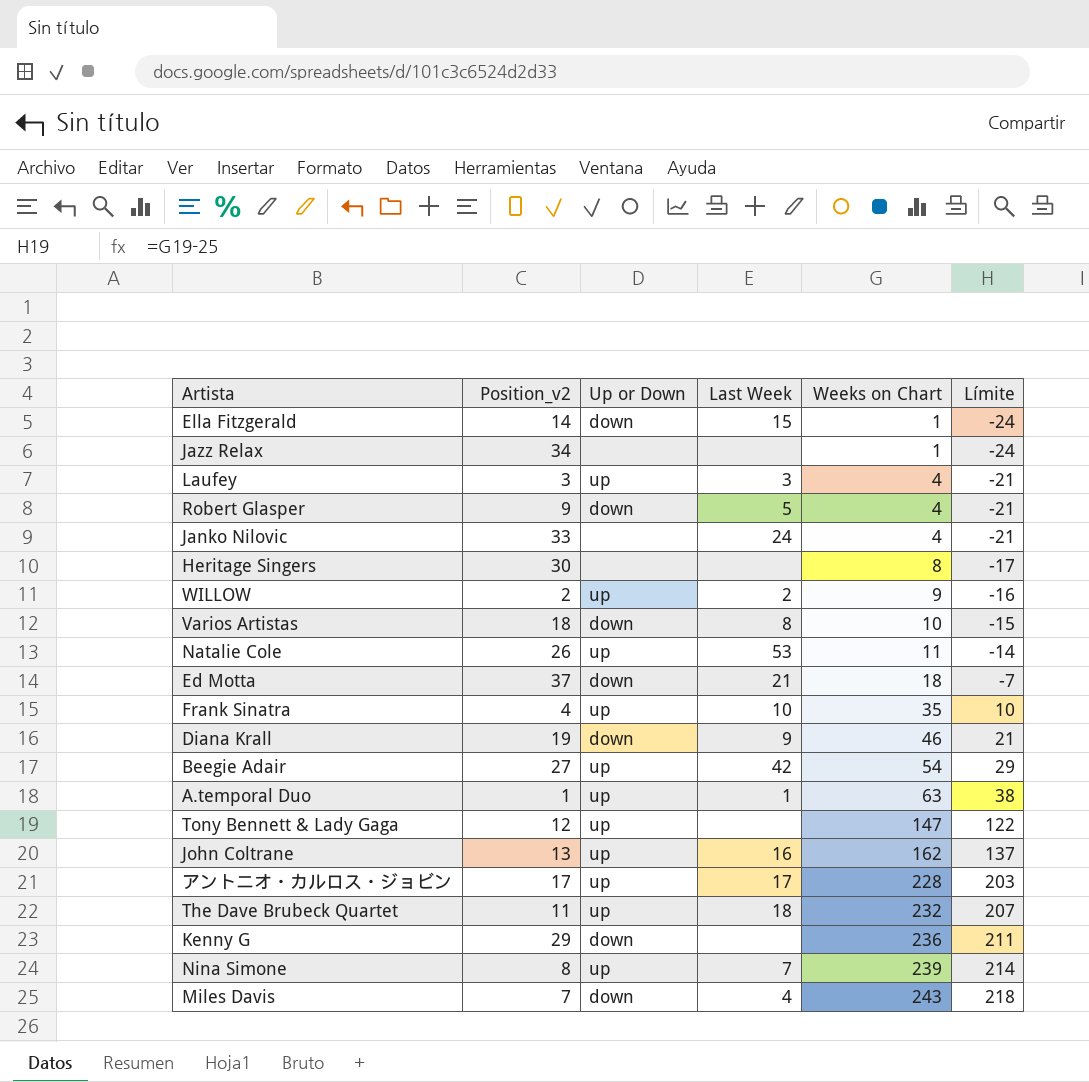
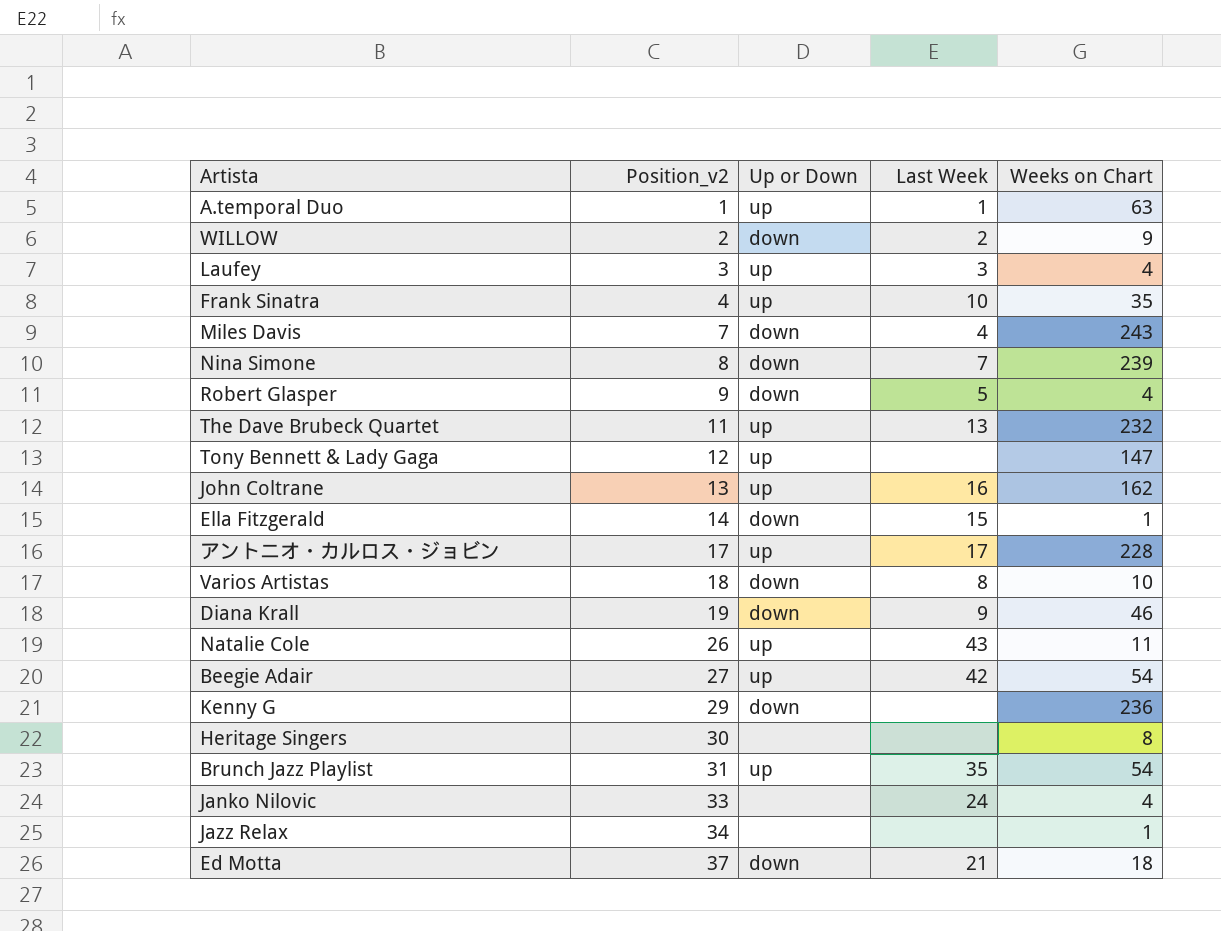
row order: Weeks on Chart ascending -> Position_v2 ascending
column Límite | formula: [Weeks on Chart] - 25 -> none
WILLOW | Up or Down: up -> down
Nina Simone | Up or Down: up -> down
The Dave Brubeck Quartet | Last Week: 18 -> 13
Natalie Cole | Last Week: 53 -> 43
row Brunch Jazz Playlist: none -> 31 | up | 35 | 54

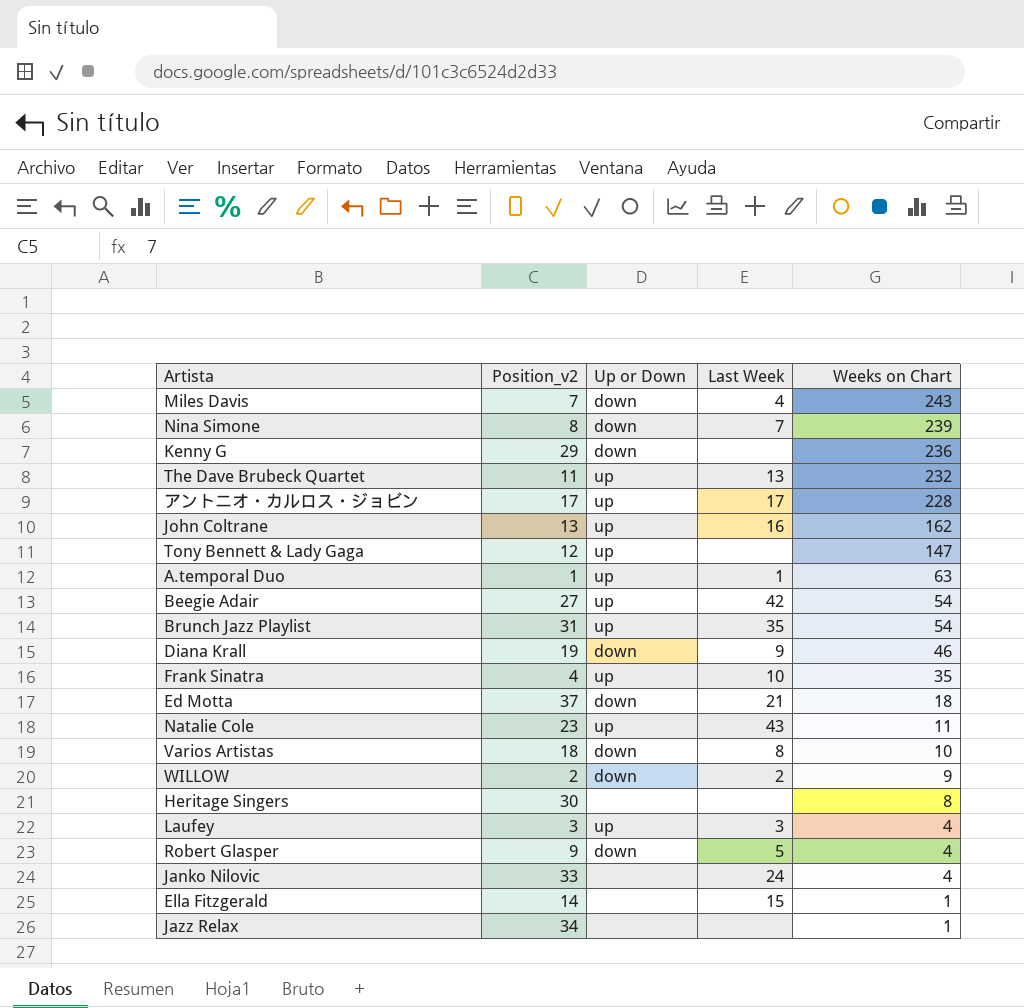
row order: Position_v2 ascending -> Weeks on Chart descending
Natalie Cole | Position_v2: 26 -> 23
Ella Fitzgerald | Up or Down: down -> none

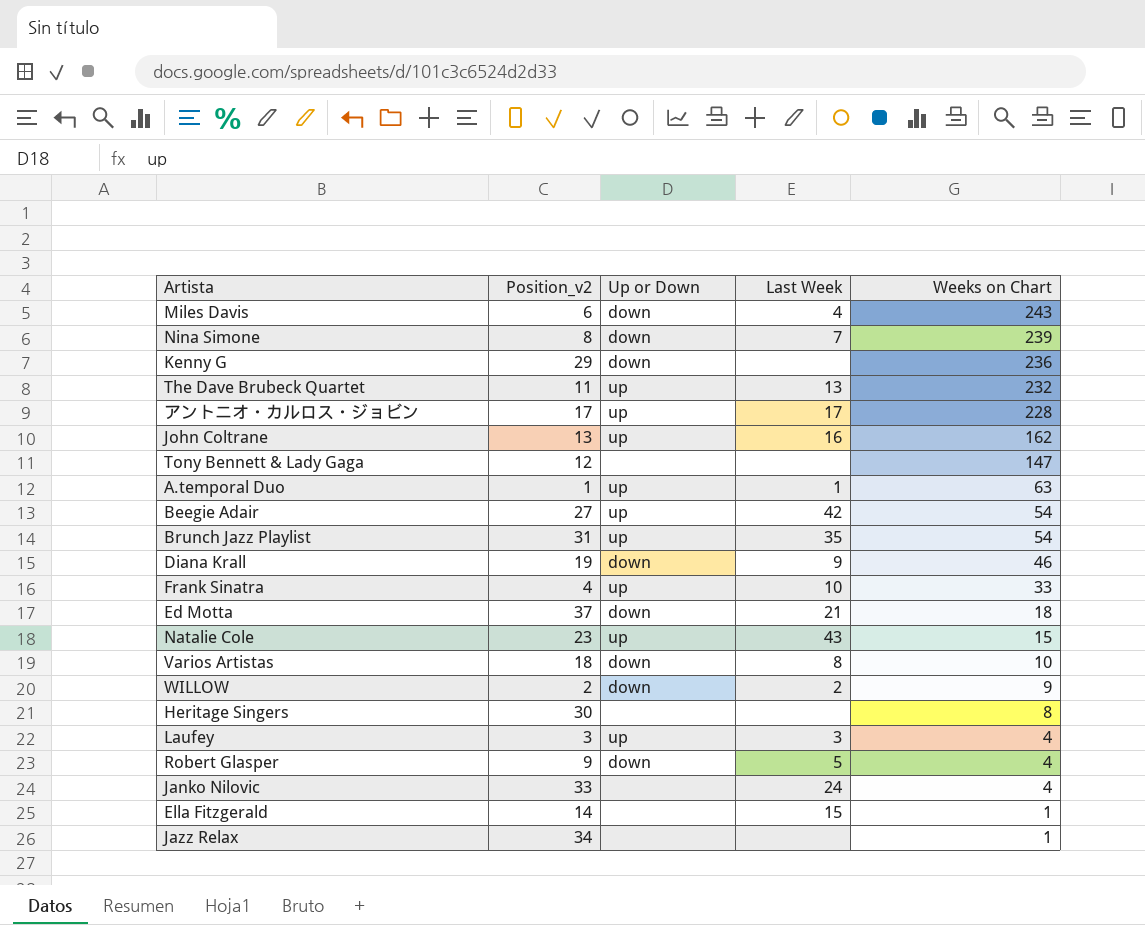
Miles Davis | Position_v2: 7 -> 6
Tony Bennett & Lady Gaga | Up or Down: up -> none
Frank Sinatra | Weeks on Chart: 35 -> 33
Natalie Cole | Weeks on Chart: 11 -> 15

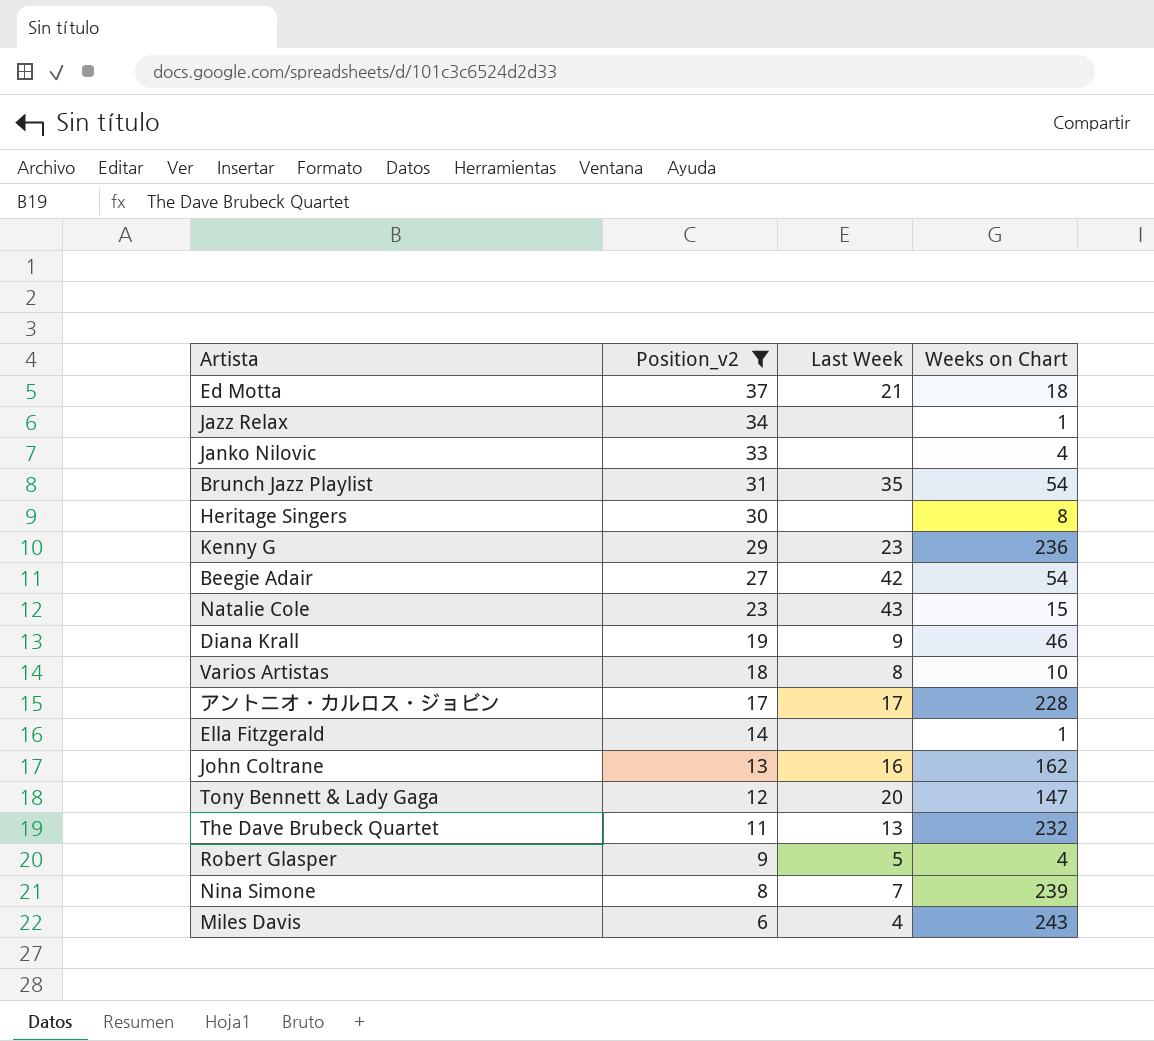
filter: none -> Position_v2 >= 6
row order: Weeks on Chart descending -> Position_v2 descending
column Up or Down | position: 3 -> none
Janko Nilovic | Last Week: 24 -> none
Kenny G | Last Week: none -> 23
Ella Fitzgerald | Last Week: 15 -> none
Tony Bennett & Lady Gaga | Last Week: none -> 20

